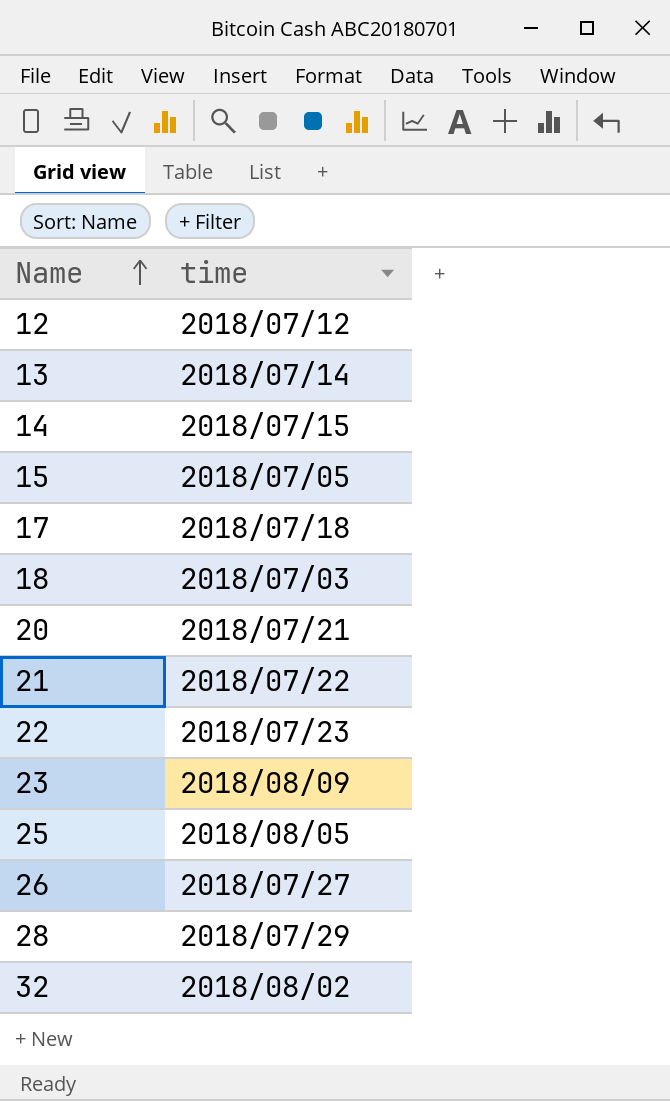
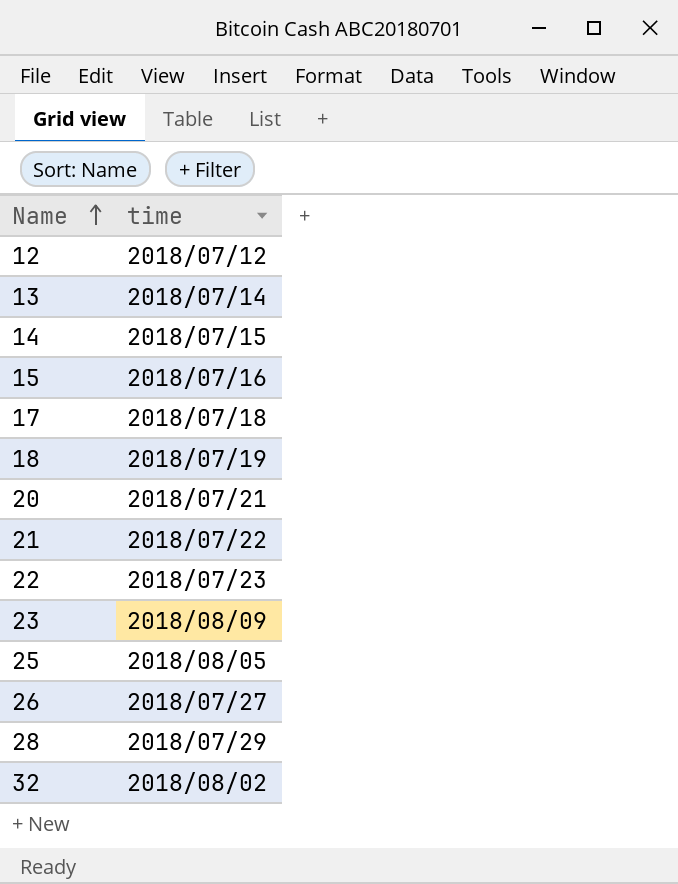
15 | time: 2018/07/05 -> 2018/07/16
18 | time: 2018/07/03 -> 2018/07/19

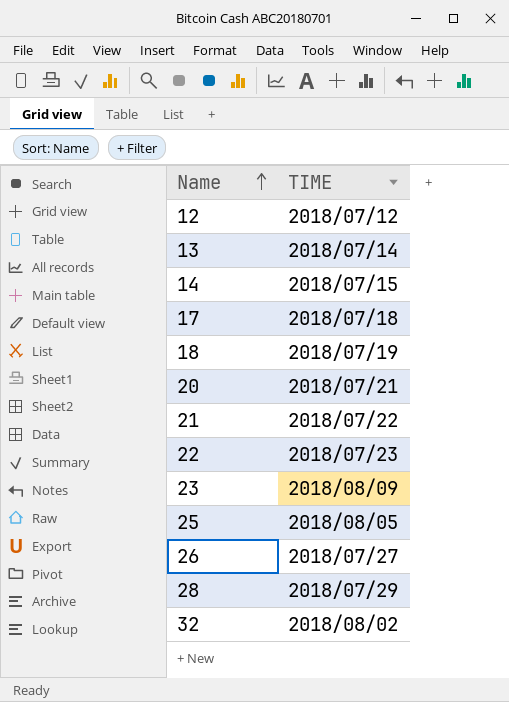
column name: time -> TIME
row 15: 2018/07/16 -> none

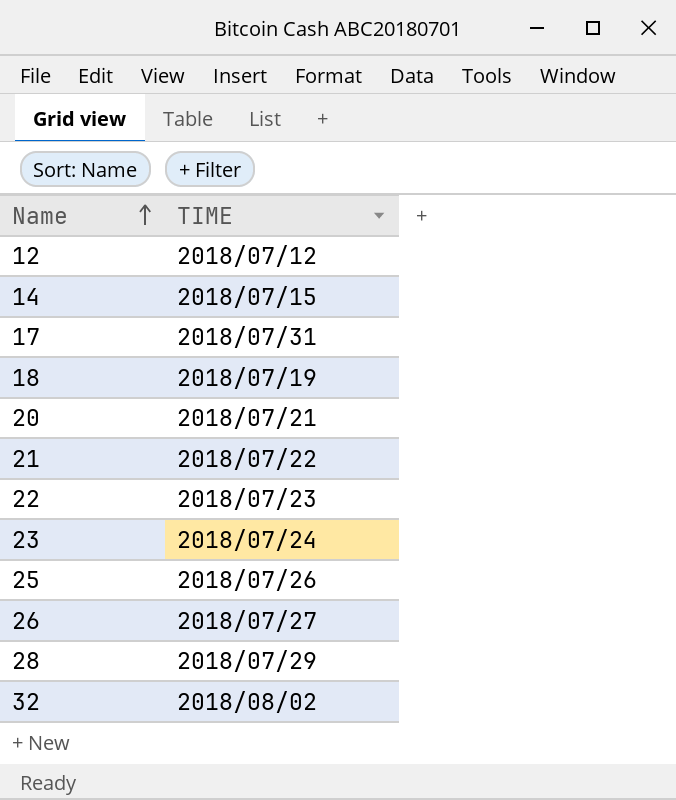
row 13: 2018/07/14 -> none
17 | TIME: 2018/07/18 -> 2018/07/31
23 | TIME: 2018/08/09 -> 2018/07/24
25 | TIME: 2018/08/05 -> 2018/07/26

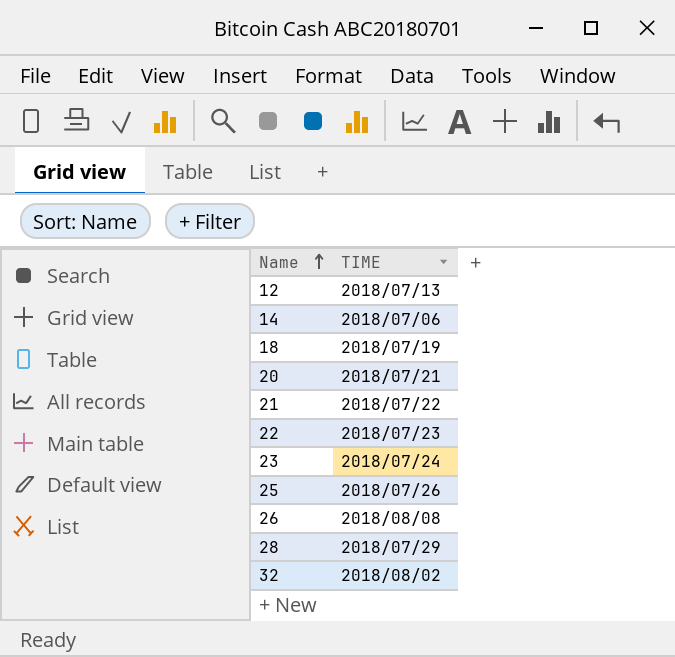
row 17: 2018/07/31 -> none
12 | TIME: 2018/07/12 -> 2018/07/13
14 | TIME: 2018/07/15 -> 2018/07/06
26 | TIME: 2018/07/27 -> 2018/08/08

